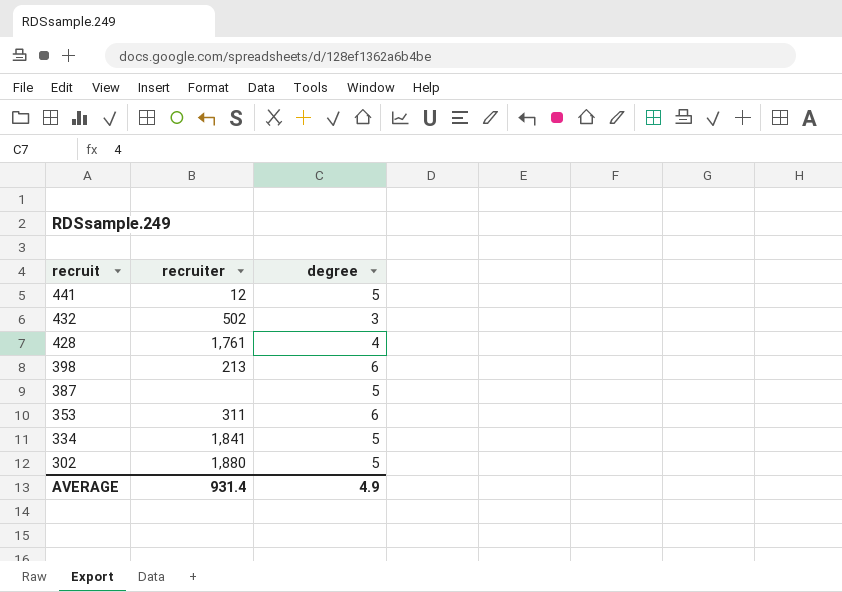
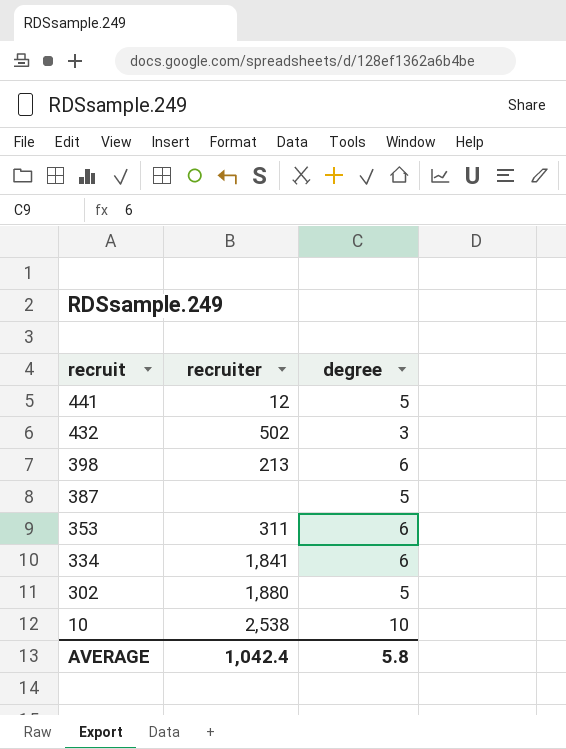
row 428: 1,761 | 4 -> none
334 | degree: 5 -> 6
row 10: none -> 2,538 | 10
AVERAGE | recruiter: 931.4 -> 1,042.4
AVERAGE | degree: 4.9 -> 5.8

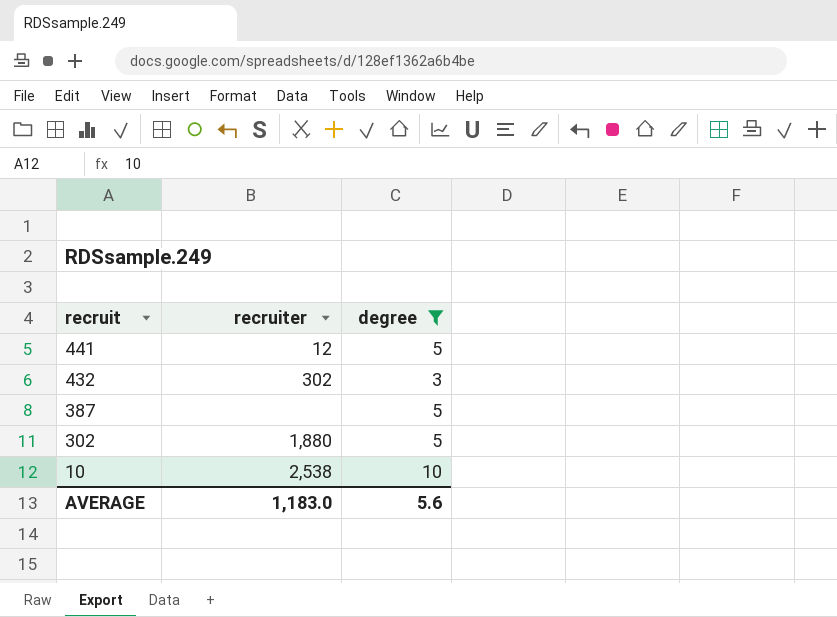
filter: none -> degree != 6
432 | recruiter: 502 -> 302
AVERAGE | recruiter: 1,042.4 -> 1,183.0
AVERAGE | degree: 5.8 -> 5.6

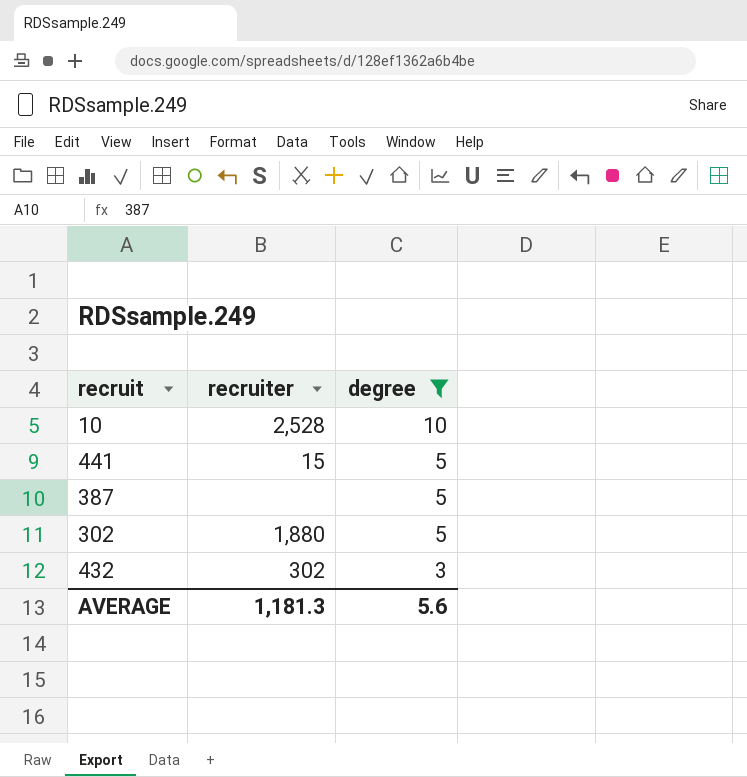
row order: recruit descending -> degree descending
10 | recruiter: 2,538 -> 2,528
441 | recruiter: 12 -> 15
AVERAGE | recruiter: 1,183.0 -> 1,181.3

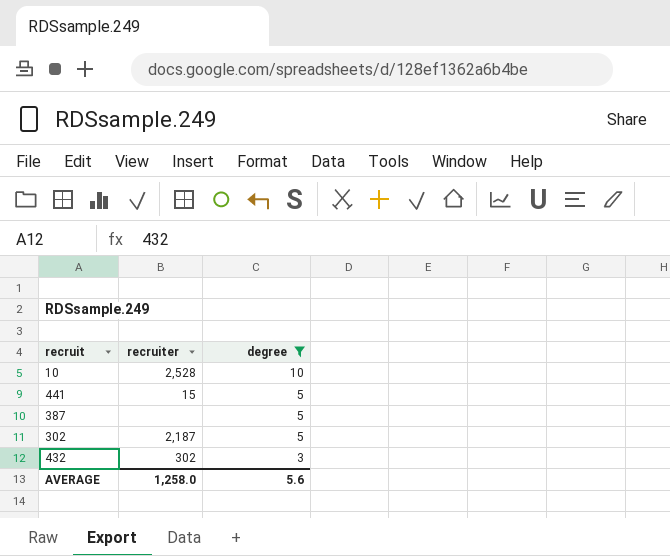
302 | recruiter: 1,880 -> 2,187
AVERAGE | recruiter: 1,181.3 -> 1,258.0

